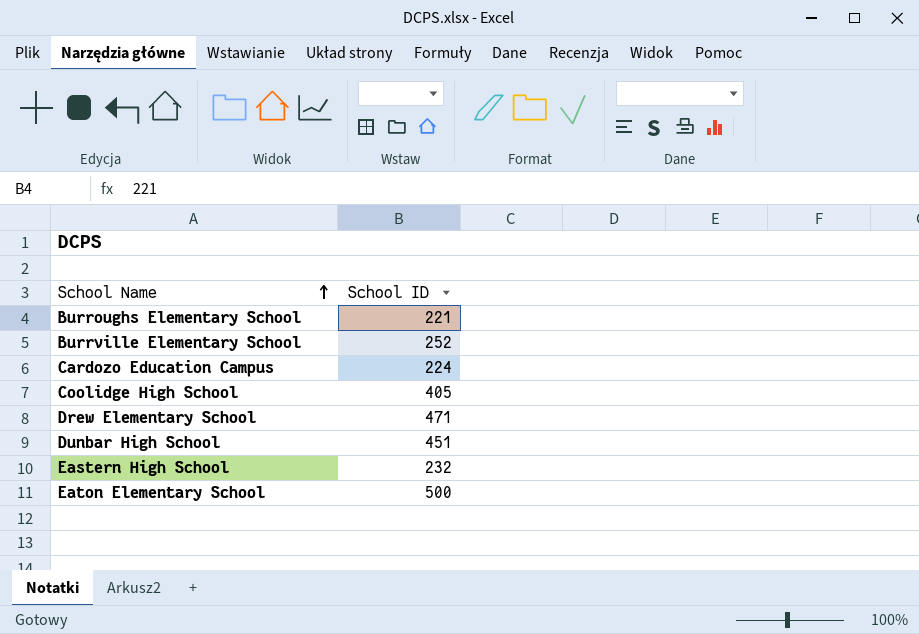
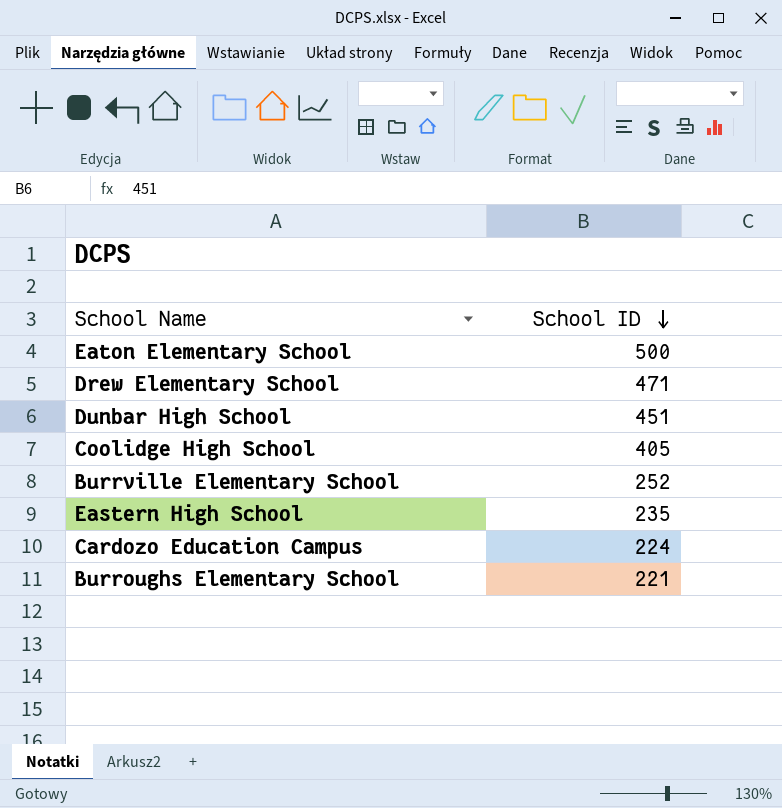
row order: School Name ascending -> School ID descending
Eastern High School | School ID: 232 -> 235

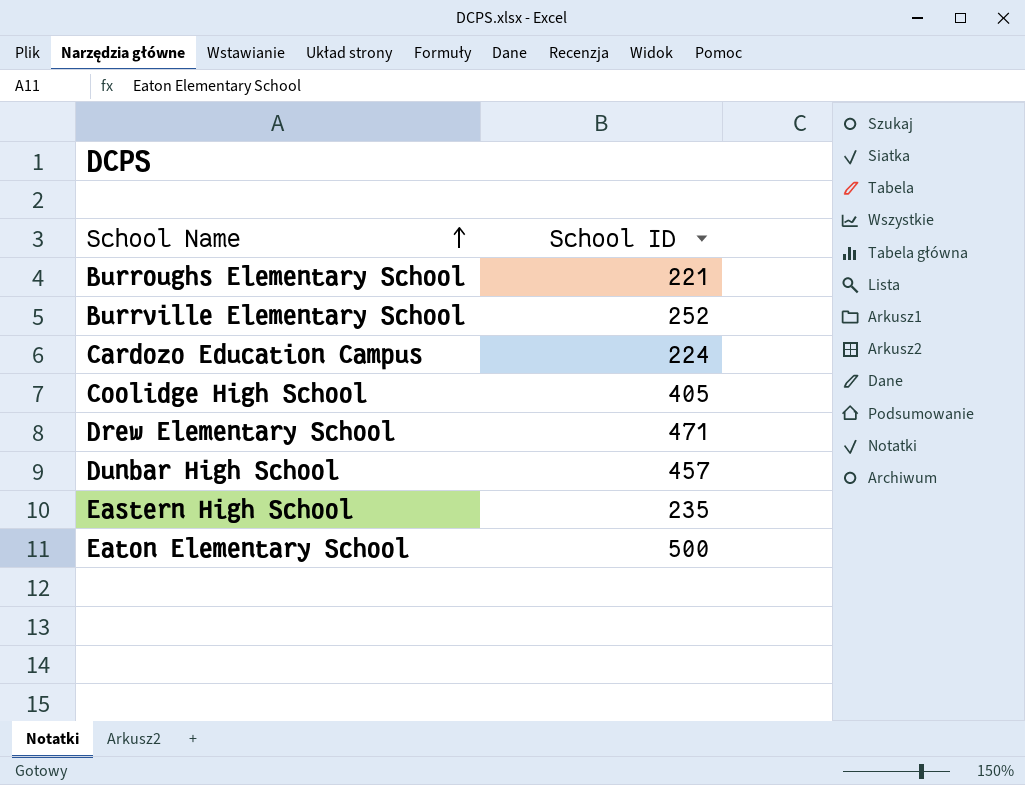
row order: School ID descending -> School Name ascending
Dunbar High School | School ID: 451 -> 457

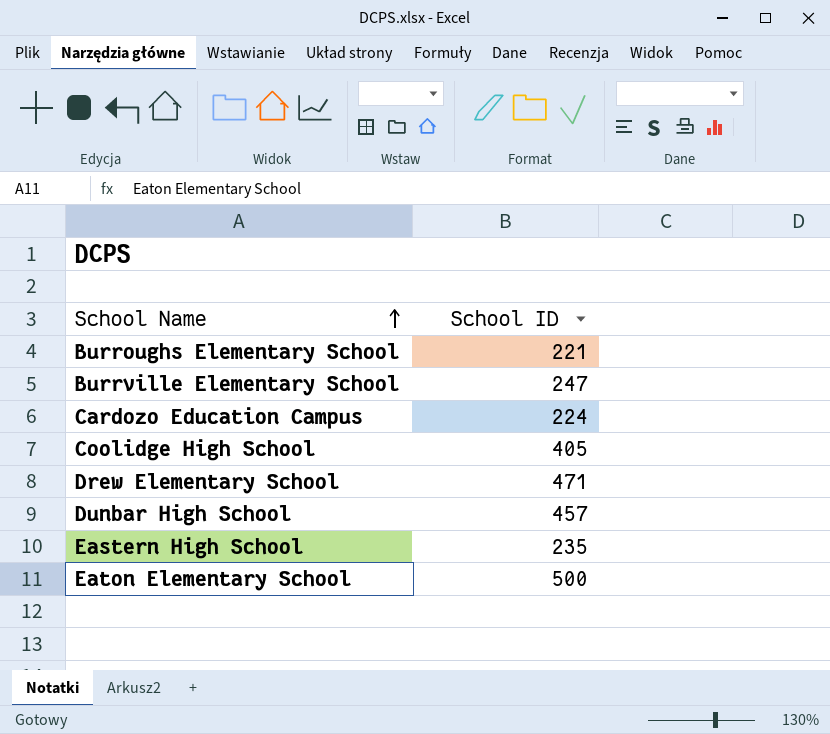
Burrville Elementary School | School ID: 252 -> 247

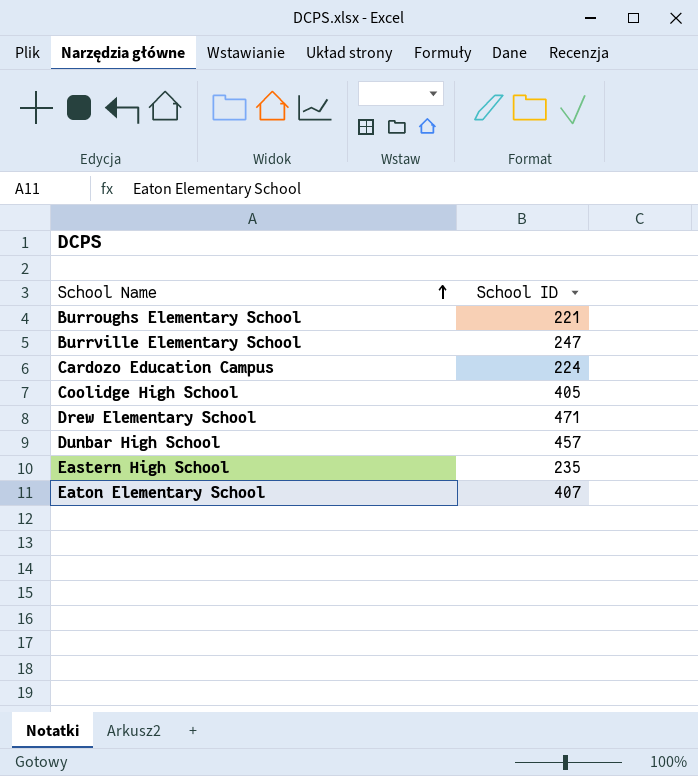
Eaton Elementary School | School ID: 500 -> 407

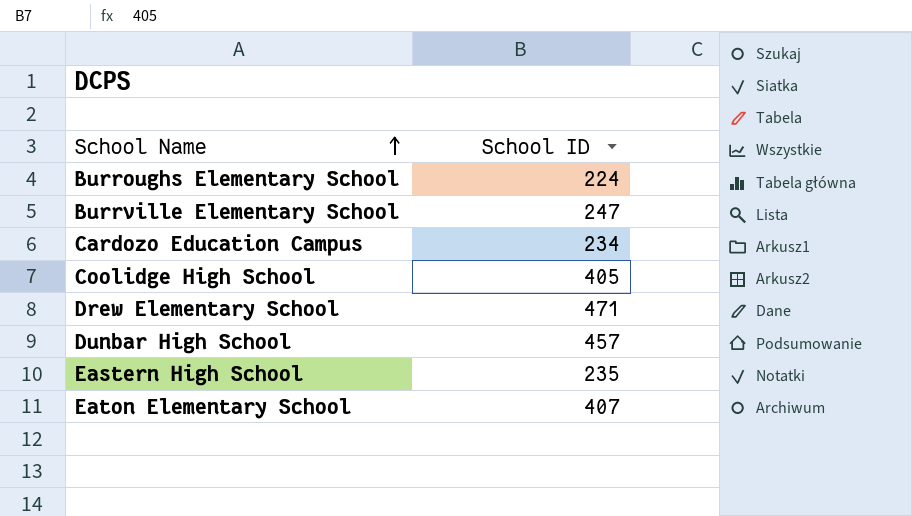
Burroughs Elementary School | School ID: 221 -> 224
Cardozo Education Campus | School ID: 224 -> 234

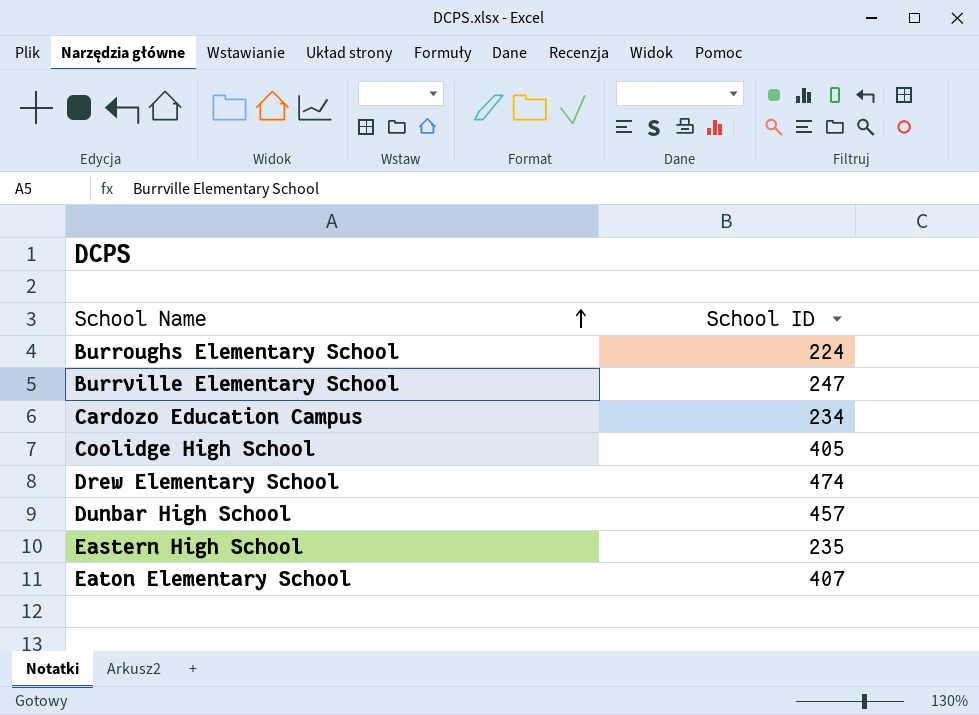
Drew Elementary School | School ID: 471 -> 474

